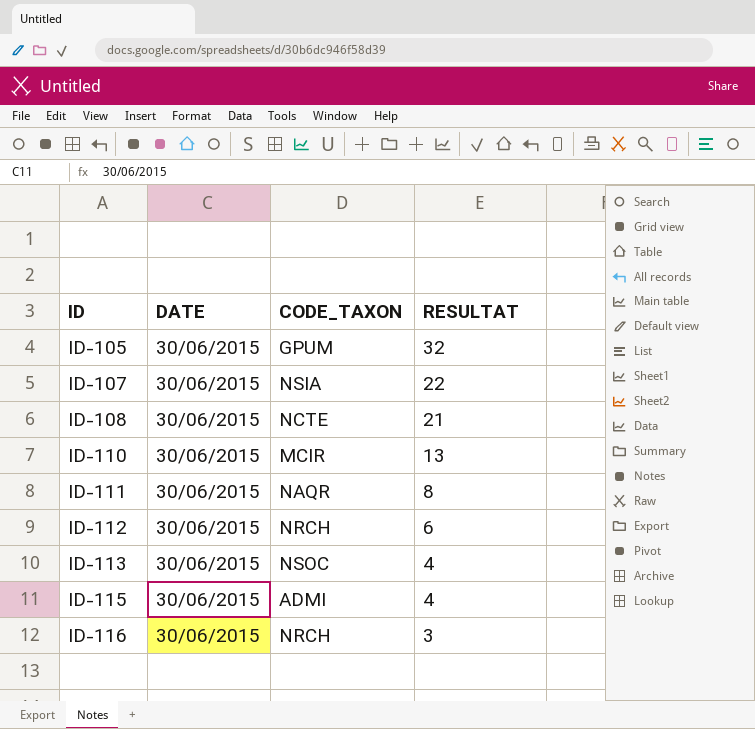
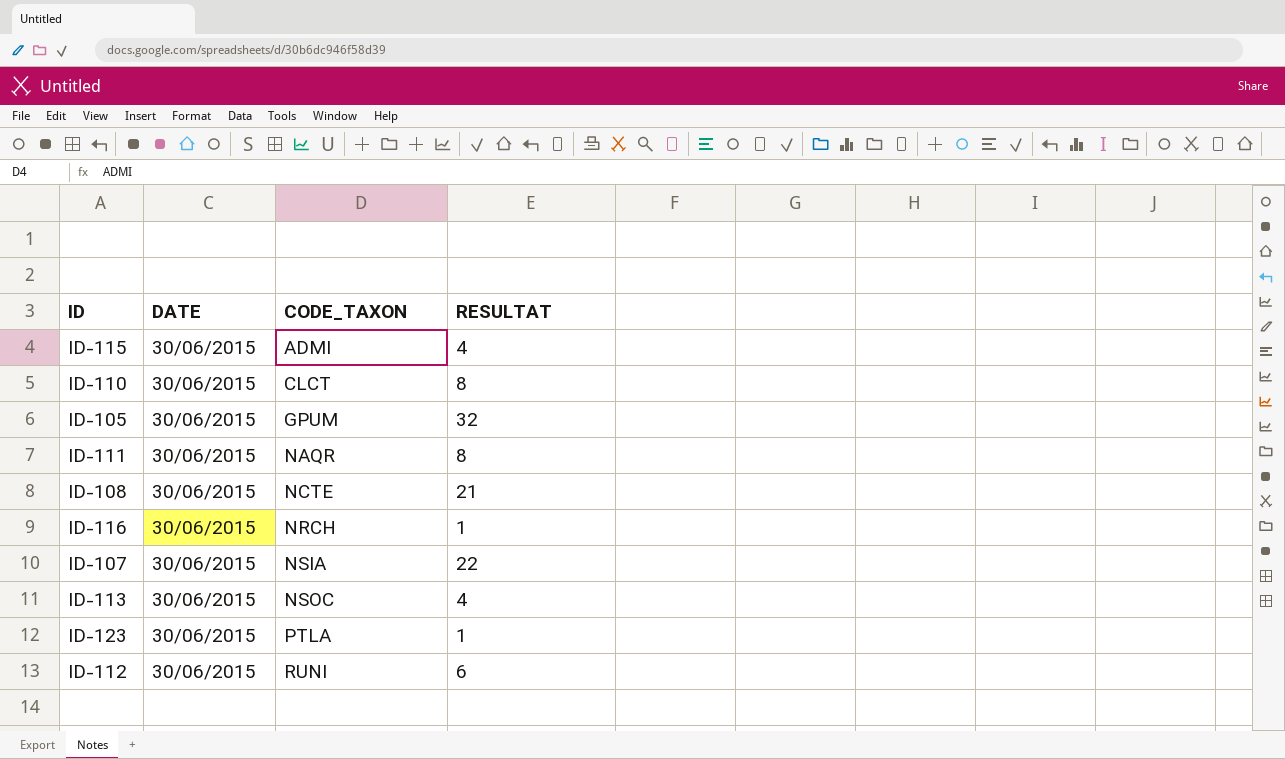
row order: ID ascending -> CODE_TAXON ascending
ID-110 | CODE_TAXON: MCIR -> CLCT
ID-110 | RESULTAT: 13 -> 8
ID-116 | RESULTAT: 3 -> 1
row ID-123: none -> 30/06/2015 | PTLA | 1
ID-112 | CODE_TAXON: NRCH -> RUNI

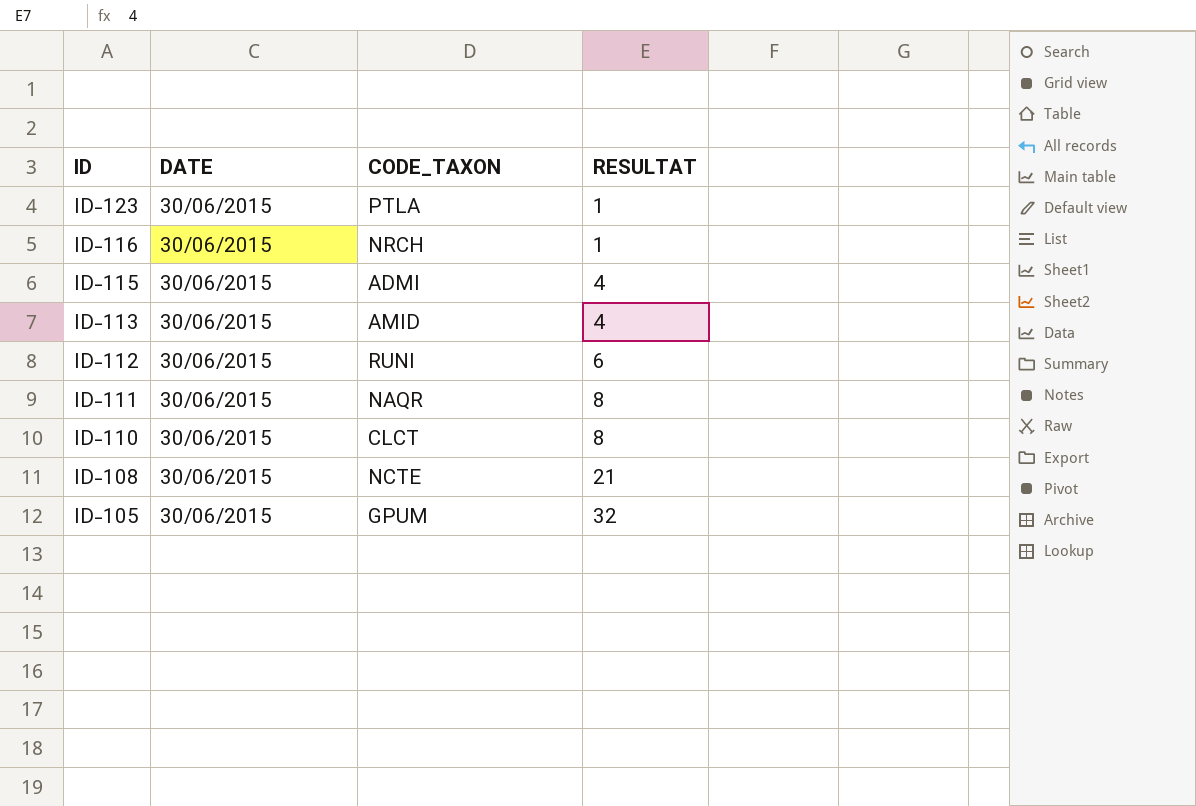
row order: CODE_TAXON ascending -> ID descending
row ID-107: 30/06/2015 | NSIA | 22 -> none
ID-113 | CODE_TAXON: NSOC -> AMID

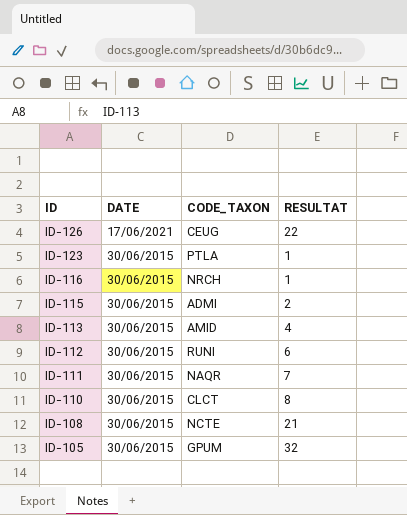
row ID-126: none -> 17/06/2021 | CEUG | 22
ID-115 | RESULTAT: 4 -> 2
ID-111 | RESULTAT: 8 -> 7

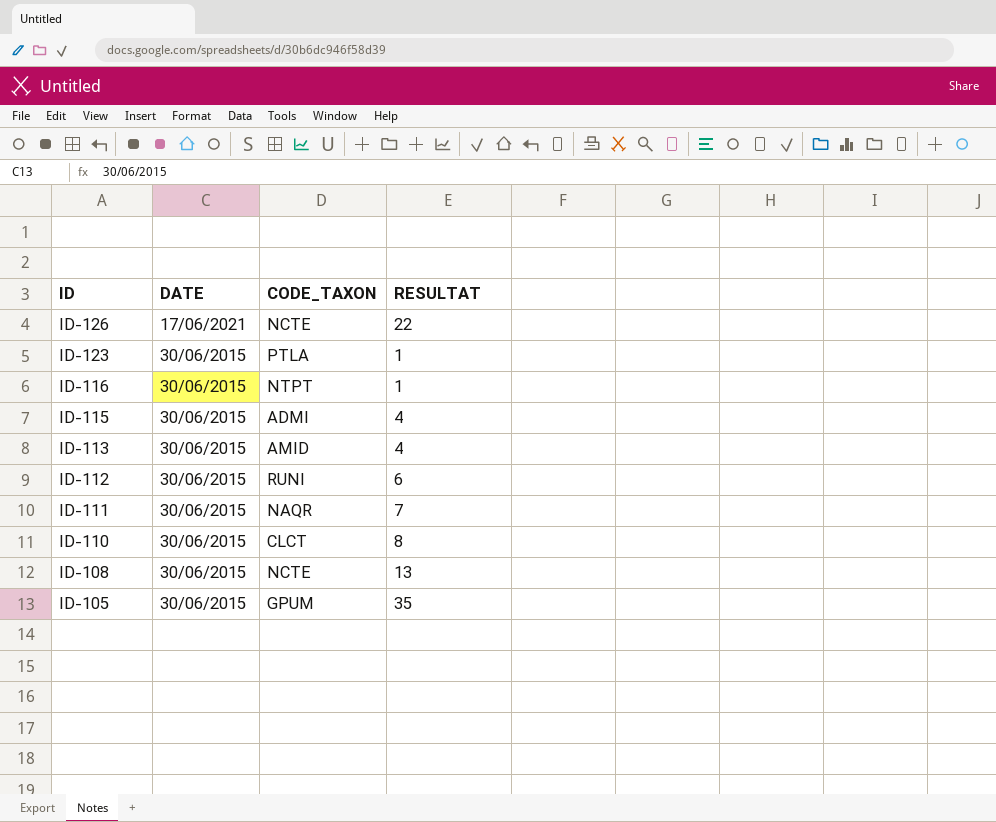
ID-126 | CODE_TAXON: CEUG -> NCTE
ID-116 | CODE_TAXON: NRCH -> NTPT
ID-115 | RESULTAT: 2 -> 4
ID-108 | RESULTAT: 21 -> 13
ID-105 | RESULTAT: 32 -> 35

